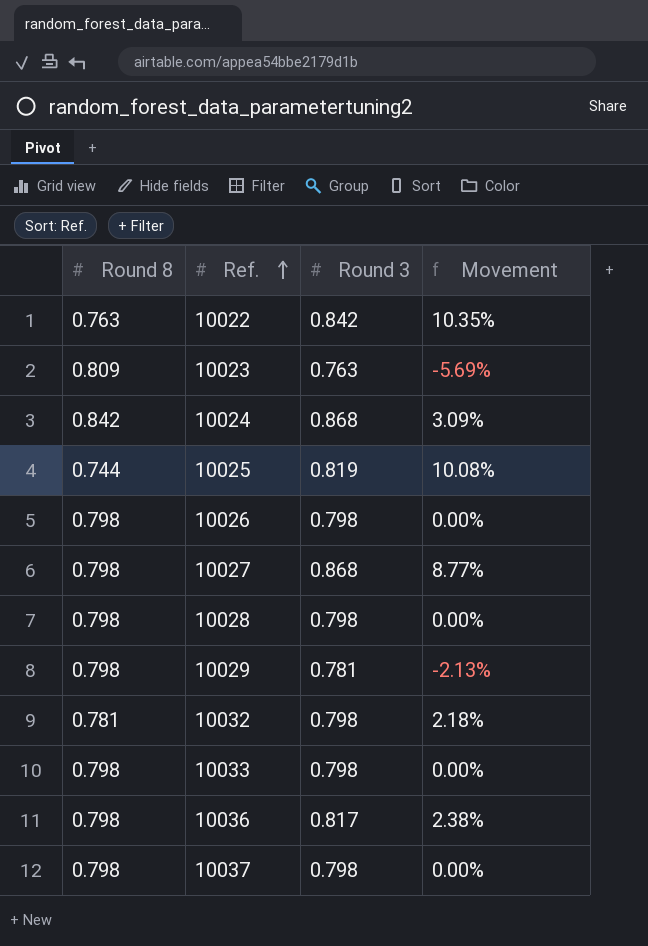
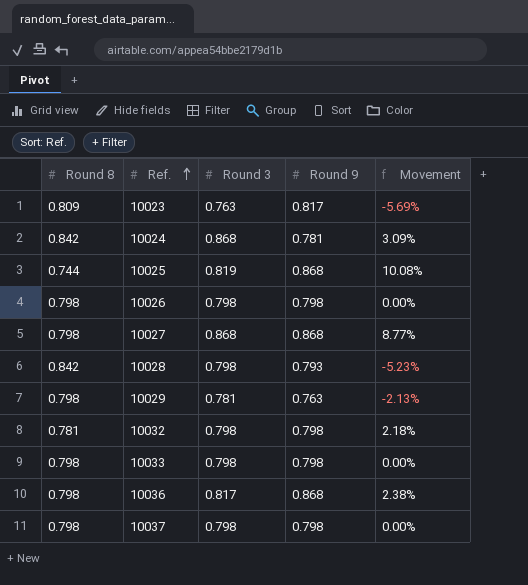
column Round 9 | position: none -> 4
row 10022: 0.763 | 0.842 | 10.35% -> none
10028 | Round 8: 0.798 -> 0.842
10028 | Movement: 0.00% -> -5.23%

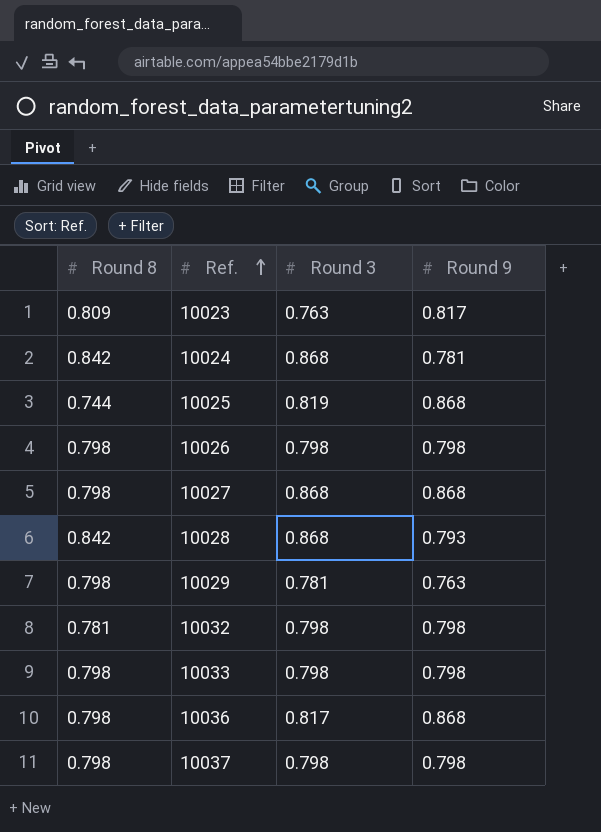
column Movement | formula: ([Round 3] - [Round 8]) / [Round 8] -> none
10028 | Round 3: 0.798 -> 0.868

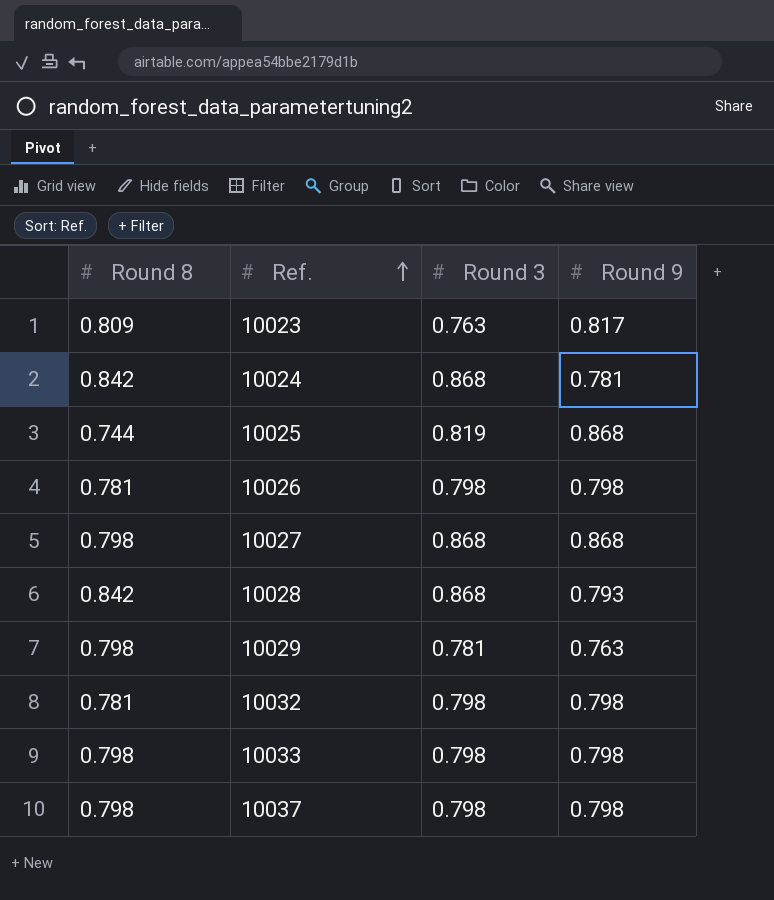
row 10036: 0.798 | 0.817 | 0.868 -> none
10026 | Round 8: 0.798 -> 0.781

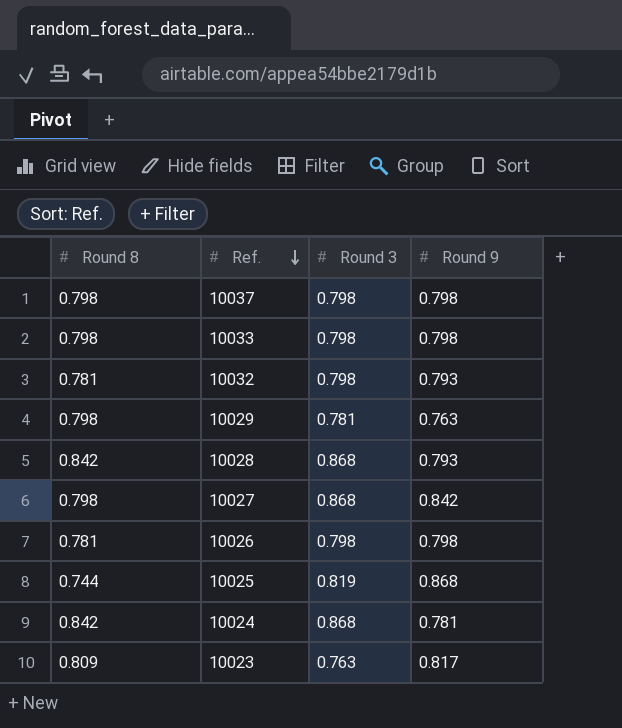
row order: Ref. ascending -> Ref. descending
10032 | Round 9: 0.798 -> 0.793
10027 | Round 9: 0.868 -> 0.842

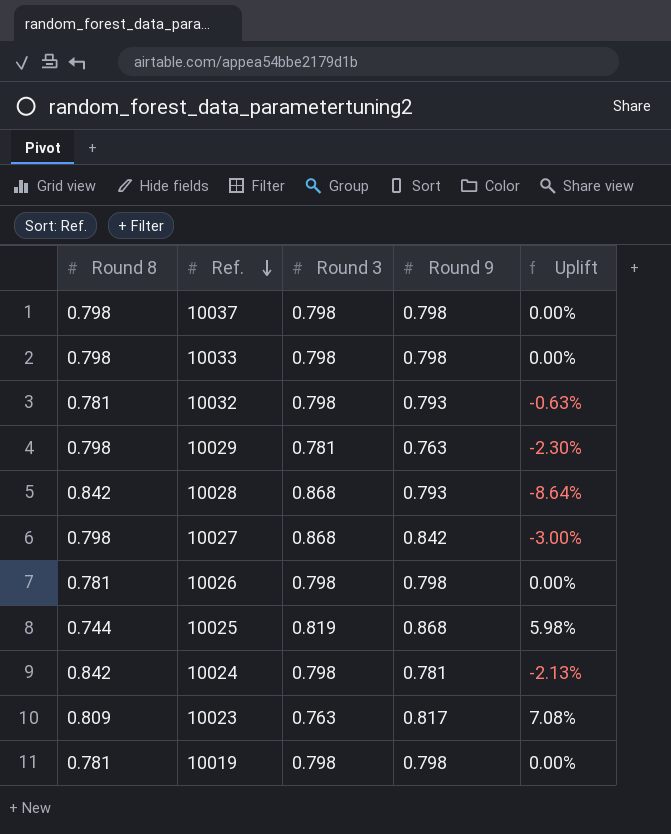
column Uplift | formula: none -> ([Round 9] - [Round 3]) / [Round 3]
10024 | Round 3: 0.868 -> 0.798
row 10019: none -> 0.781 | 0.798 | 0.798 | 0.00%

